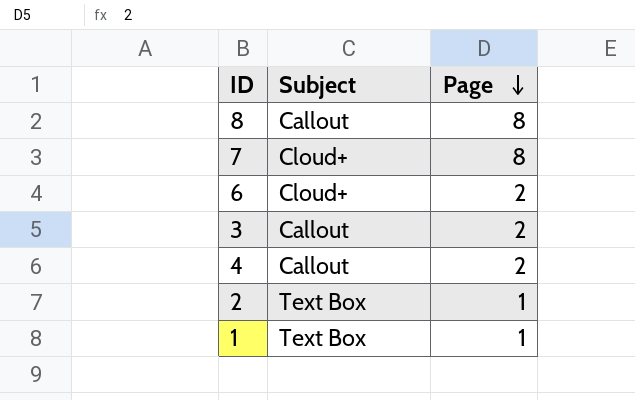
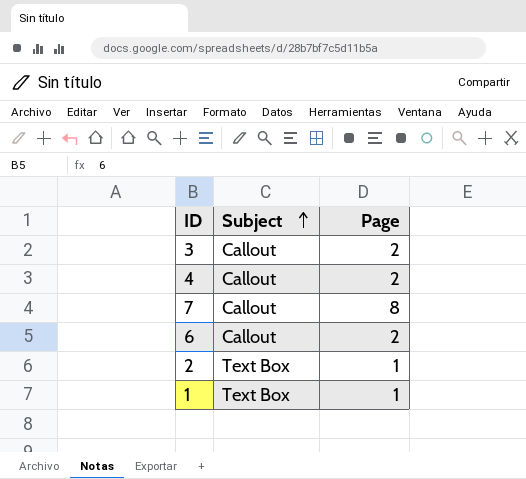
row order: Page descending -> Subject ascending
row 8: Callout | 8 -> none
7 | Subject: Cloud+ -> Callout
6 | Subject: Cloud+ -> Callout

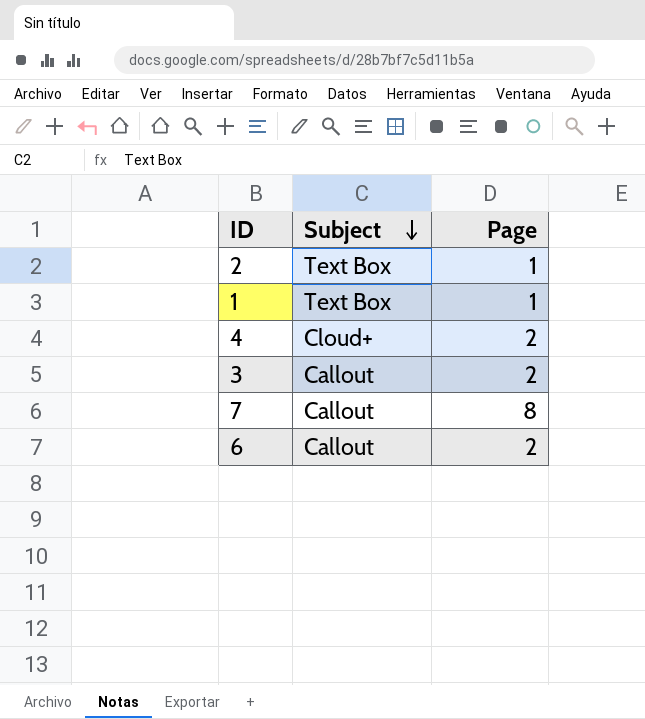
row order: Subject ascending -> Subject descending
4 | Subject: Callout -> Cloud+

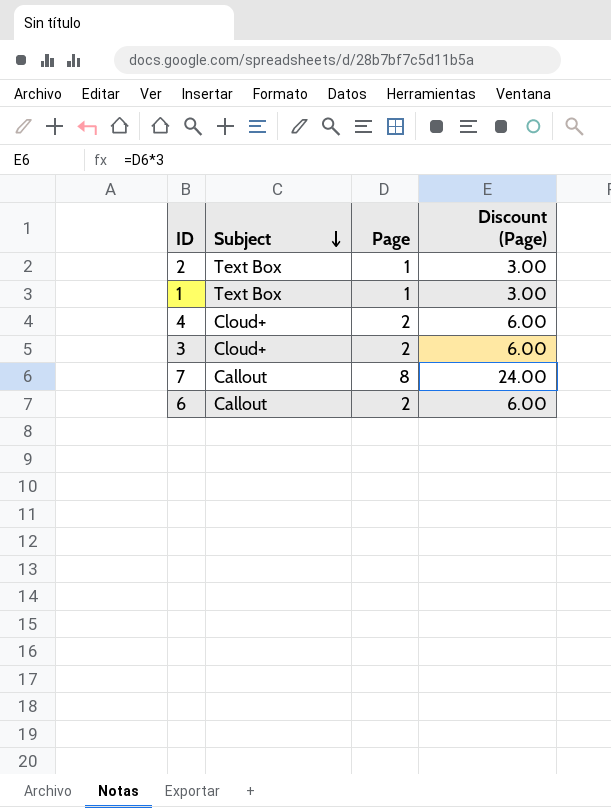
column Discount (Page) | formula: none -> [Page] * 3
3 | Subject: Callout -> Cloud+

